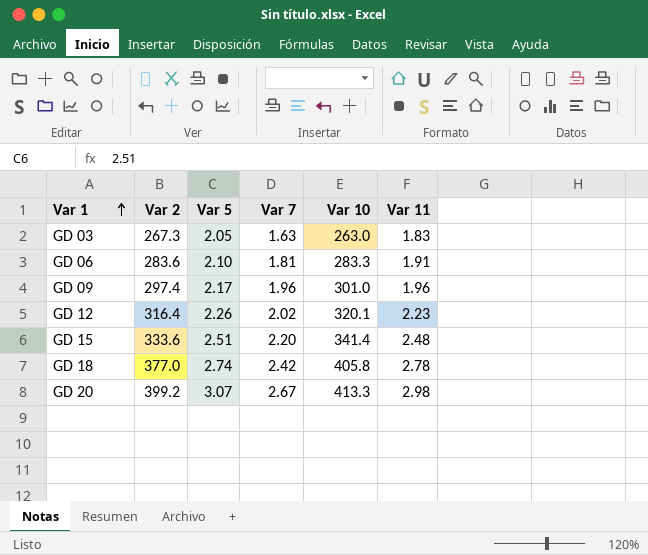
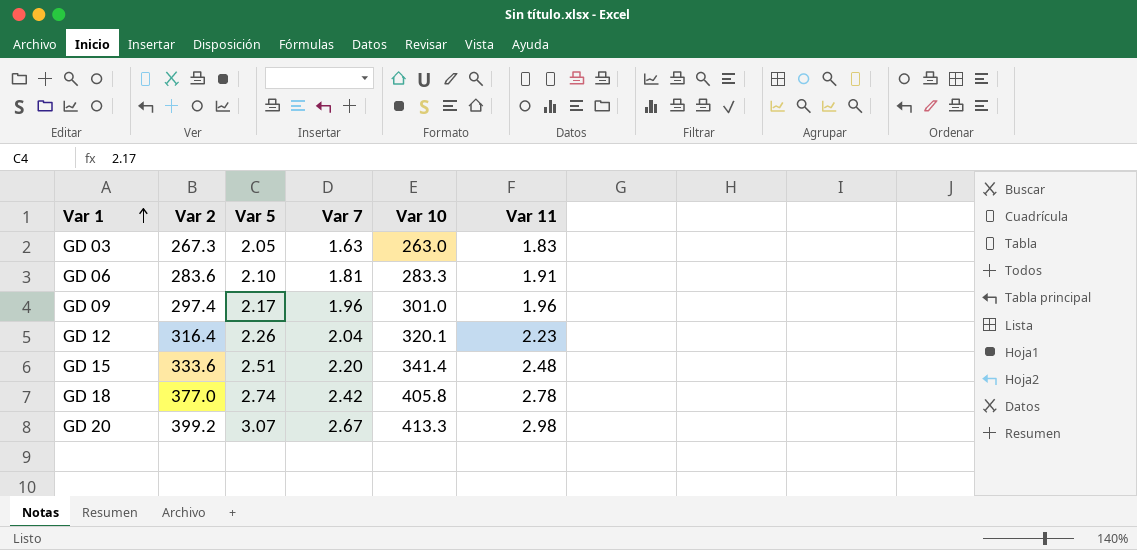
GD 12 | Var 7: 2.02 -> 2.04

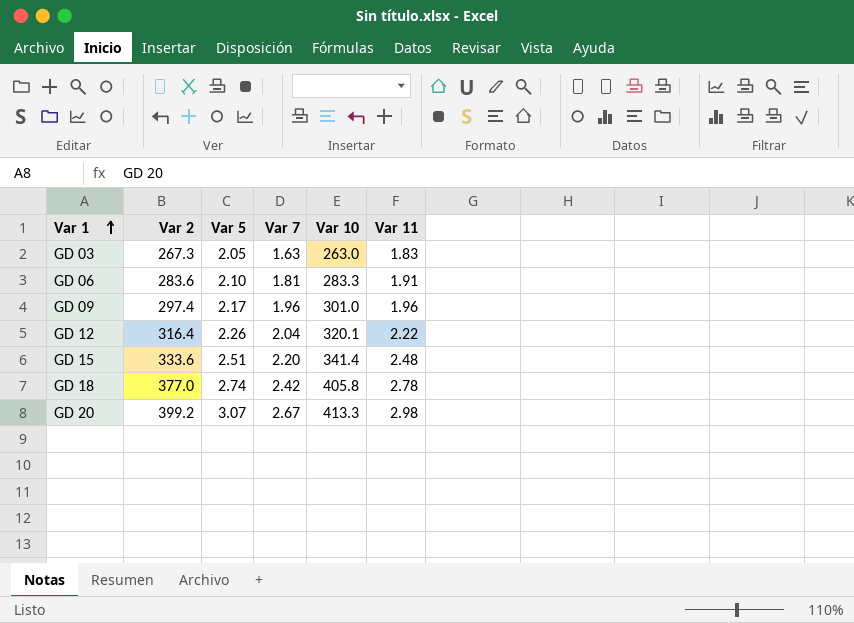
GD 12 | Var 11: 2.23 -> 2.22

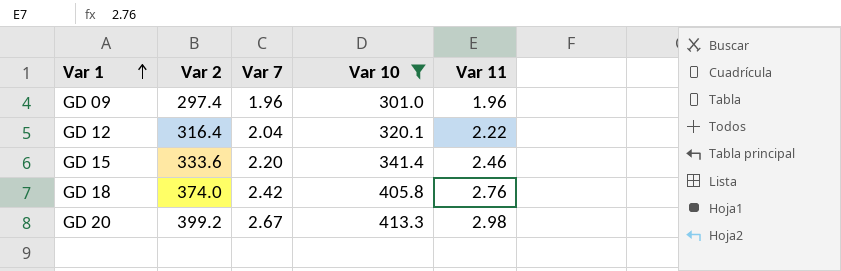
filter: none -> Var 10 >= 301.0
column Var 5 | position: 3 -> none
GD 15 | Var 11: 2.48 -> 2.46
GD 18 | Var 2: 377.0 -> 374.0
GD 18 | Var 11: 2.78 -> 2.76

